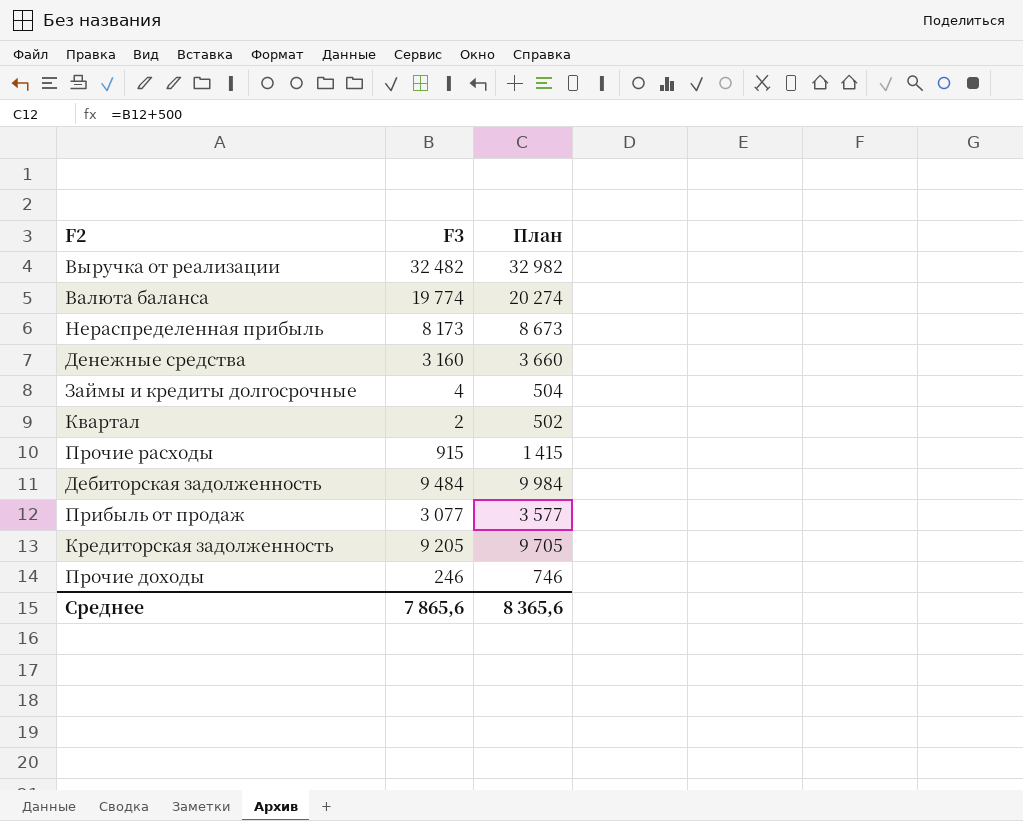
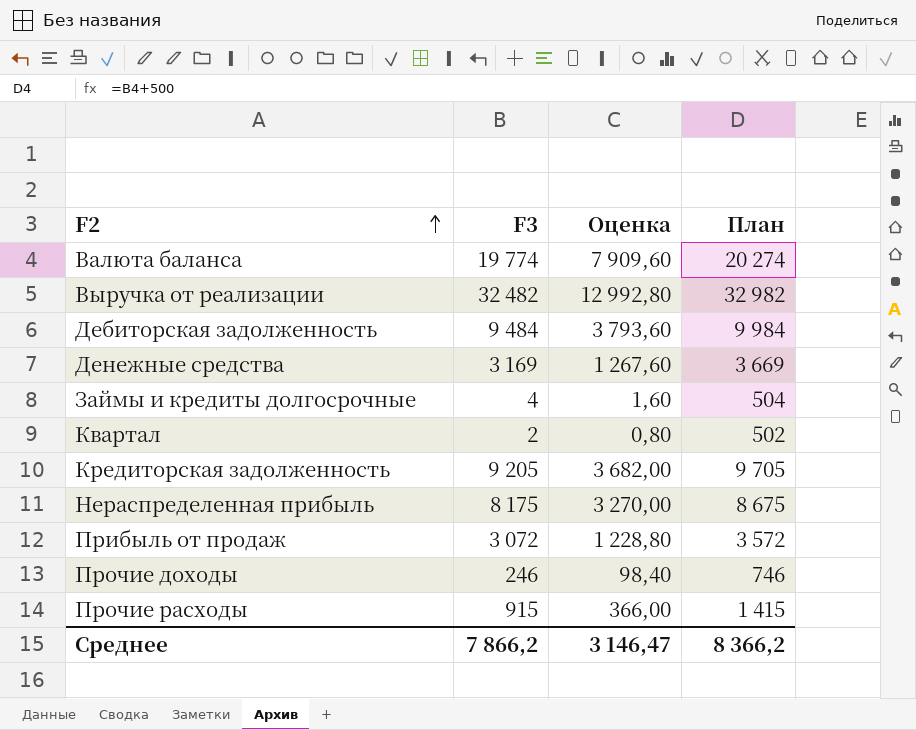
row order: none -> F2 ascending
column Оценка | formula: none -> [F3] * 0,4
Денежные средства | F3: 3 160 -> 3 169
Денежные средства | План: 3 660 -> 3 669
Нераспределенная прибыль | F3: 8 173 -> 8 175
Нераспределенная прибыль | План: 8 673 -> 8 675
Прибыль от продаж | F3: 3 077 -> 3 072
Прибыль от продаж | План: 3 577 -> 3 572
Среднее | F3: 7 865,6 -> 7 866,2
Среднее | План: 8 365,6 -> 8 366,2

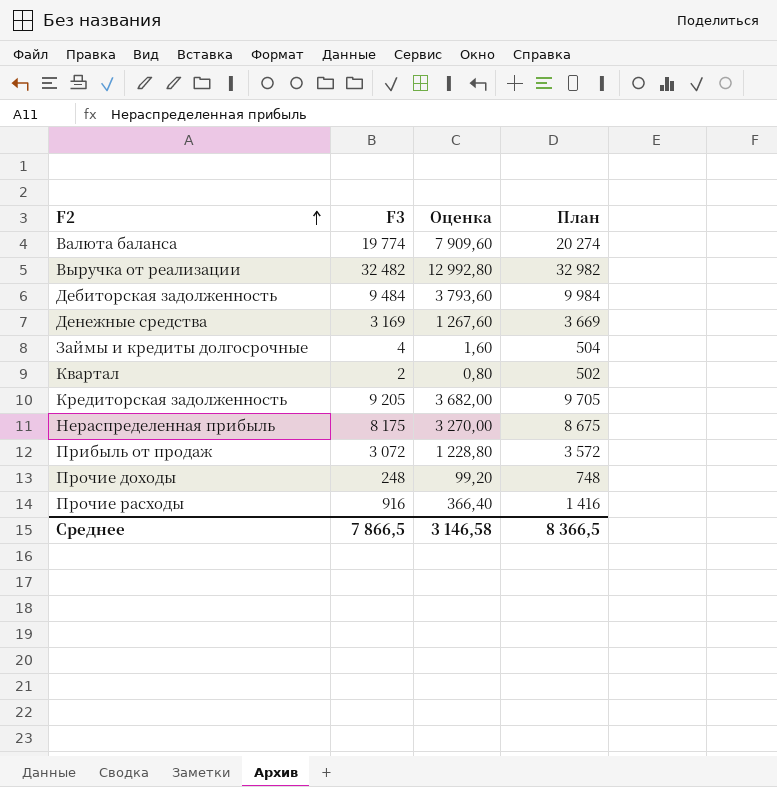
Прочие доходы | F3: 246 -> 248
Прочие доходы | Оценка: 98,40 -> 99,20
Прочие доходы | План: 746 -> 748
Прочие расходы | F3: 915 -> 916
Прочие расходы | Оценка: 366,00 -> 366,40
Прочие расходы | План: 1 415 -> 1 416
Среднее | F3: 7 866,2 -> 7 866,5
Среднее | Оценка: 3 146,47 -> 3 146,58
Среднее | План: 8 366,2 -> 8 366,5

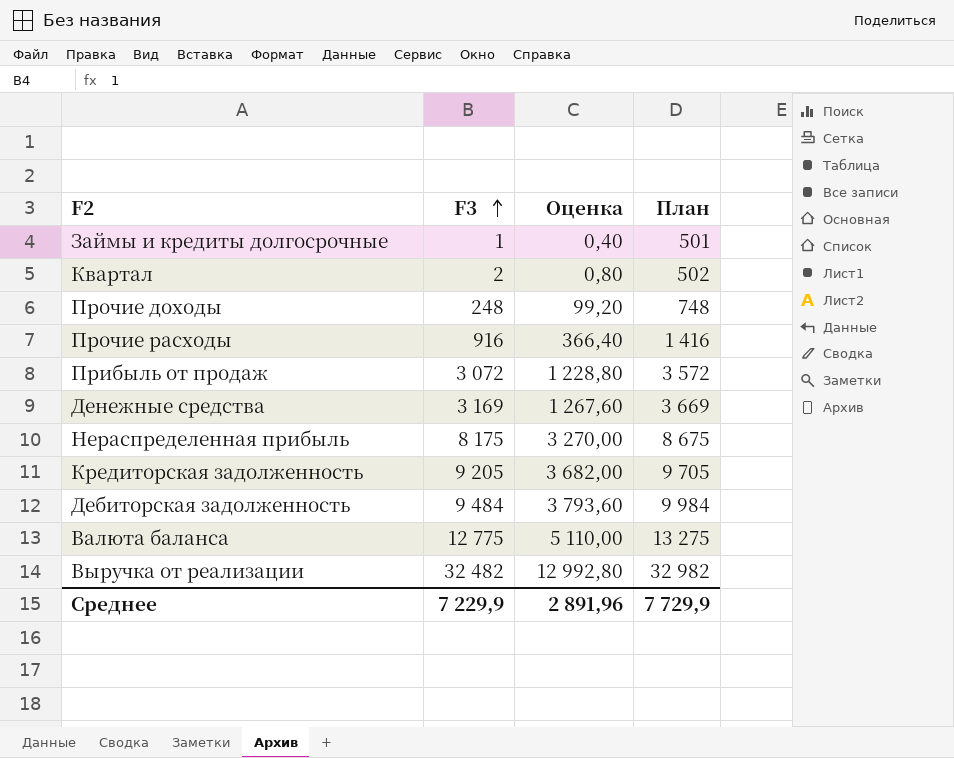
row order: F2 ascending -> F3 ascending
Займы и кредиты долгосрочные | F3: 4 -> 1
Займы и кредиты долгосрочные | Оценка: 1,60 -> 0,40
Займы и кредиты долгосрочные | План: 504 -> 501
Валюта баланса | F3: 19 774 -> 12 775
Валюта баланса | Оценка: 7 909,60 -> 5 110,00
Валюта баланса | План: 20 274 -> 13 275
Среднее | F3: 7 866,5 -> 7 229,9
Среднее | Оценка: 3 146,58 -> 2 891,96
Среднее | План: 8 366,5 -> 7 729,9

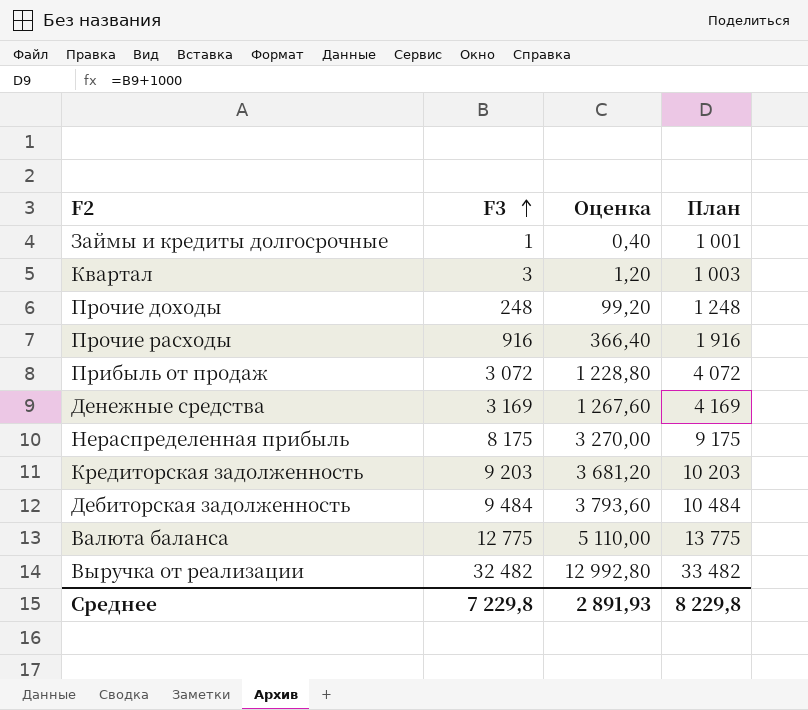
column План | formula: [F3] + 500 -> [F3] + 1000
Квартал | F3: 2 -> 3
Квартал | Оценка: 0,80 -> 1,20
Кредиторская задолженность | F3: 9 205 -> 9 203
Кредиторская задолженность | Оценка: 3 682,00 -> 3 681,20
Среднее | F3: 7 229,9 -> 7 229,8
Среднее | Оценка: 2 891,96 -> 2 891,93
Среднее | План: 7 729,9 -> 8 229,8

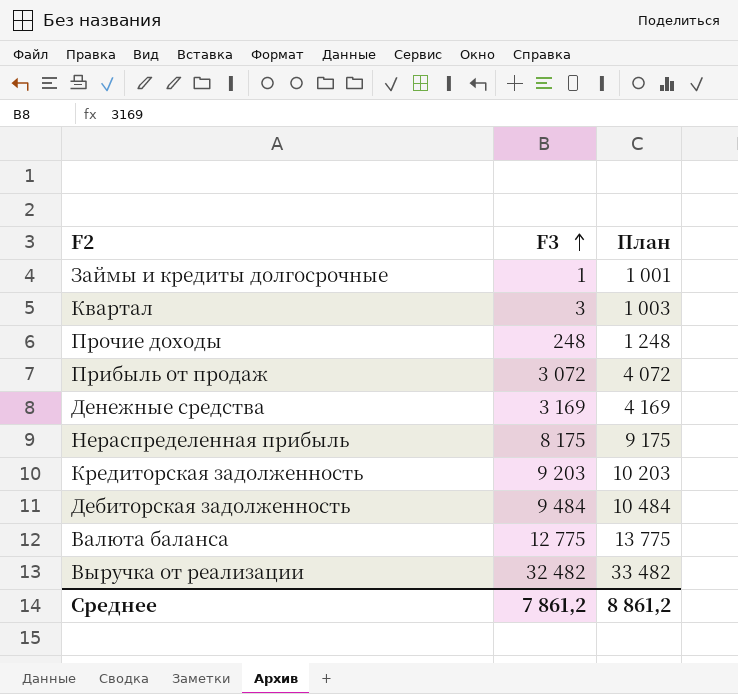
column Оценка | formula: [F3] * 0,4 -> none
row Прочие расходы: 916 | 366,40 | 1 916 -> none
Среднее | F3: 7 229,8 -> 7 861,2
Среднее | План: 8 229,8 -> 8 861,2

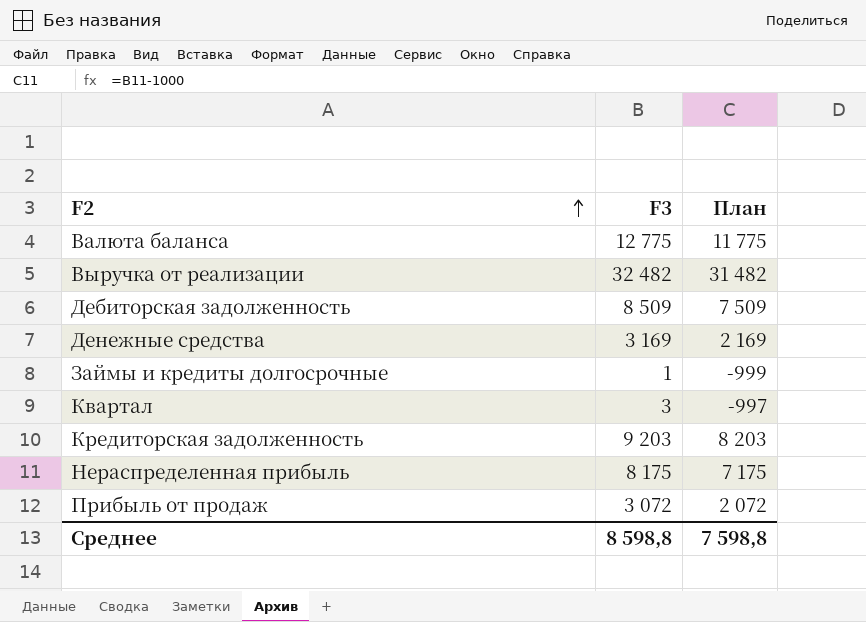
row order: F3 ascending -> F2 ascending
column План | formula: [F3] + 1000 -> [F3] - 1000
row Прочие доходы: 248 | 1 248 -> none
Дебиторская задолженность | F3: 9 484 -> 8 509
Среднее | F3: 7 861,2 -> 8 598,8
Среднее | План: 8 861,2 -> 7 598,8

